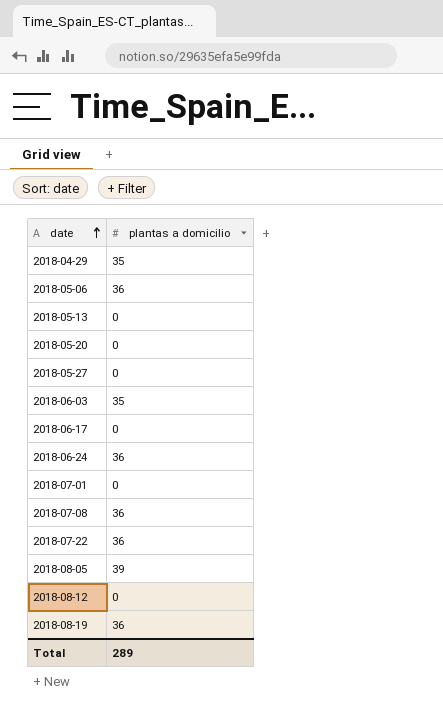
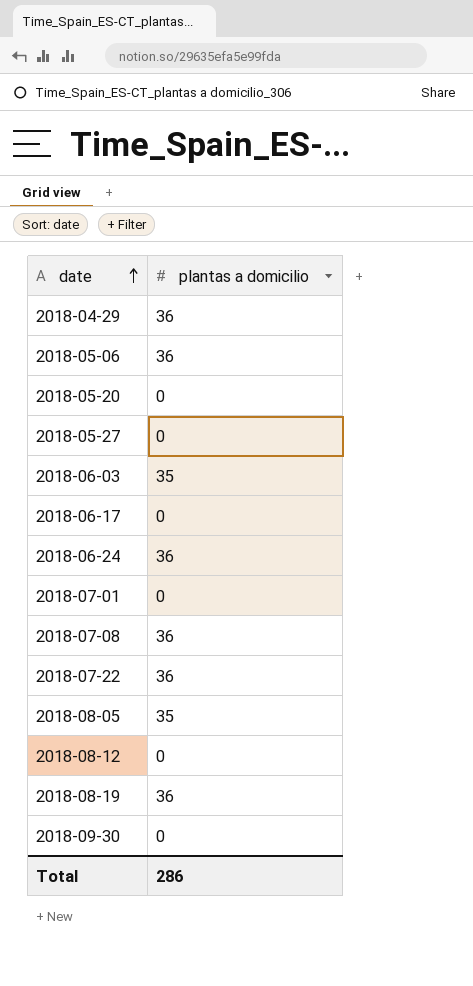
row 2018-05-13: 0 -> none
2018-04-29 | plantas a domicilio: 35 -> 36
2018-08-05 | plantas a domicilio: 39 -> 35
row 2018-09-30: none -> 0
Total | plantas a domicilio: 289 -> 286

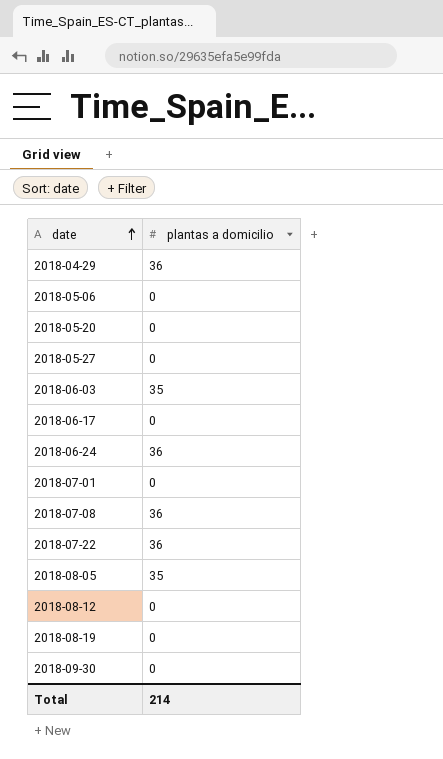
2018-05-06 | plantas a domicilio: 36 -> 0
2018-08-19 | plantas a domicilio: 36 -> 0
Total | plantas a domicilio: 286 -> 214

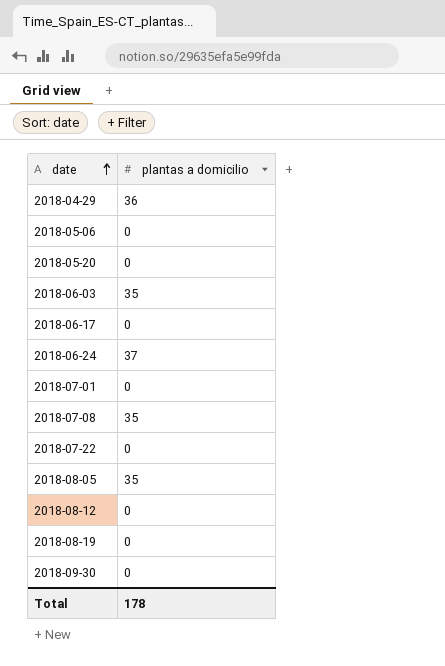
row 2018-05-27: 0 -> none
2018-06-24 | plantas a domicilio: 36 -> 37
2018-07-08 | plantas a domicilio: 36 -> 35
2018-07-22 | plantas a domicilio: 36 -> 0
Total | plantas a domicilio: 214 -> 178

